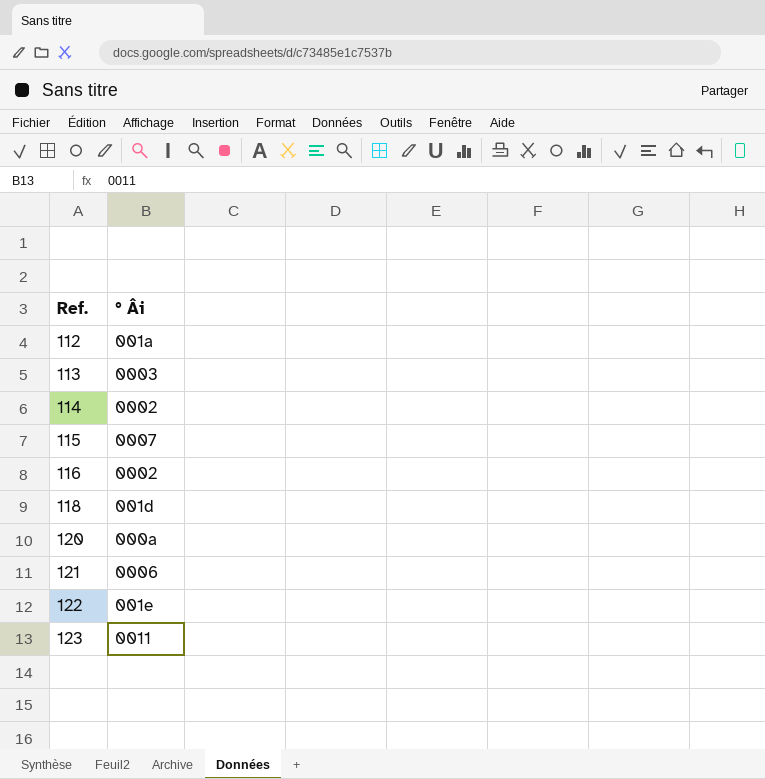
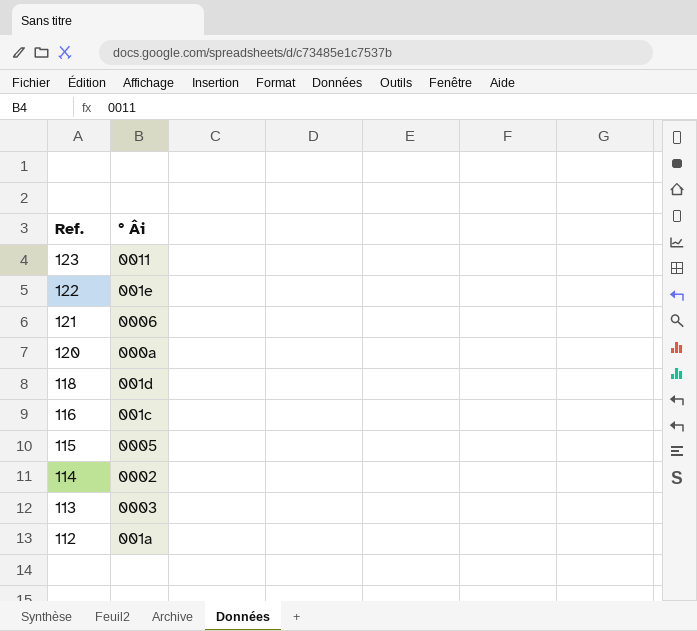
row order: Ref. ascending -> Ref. descending
116 | ° Âi: 0002 -> 001c
115 | ° Âi: 0007 -> 0005

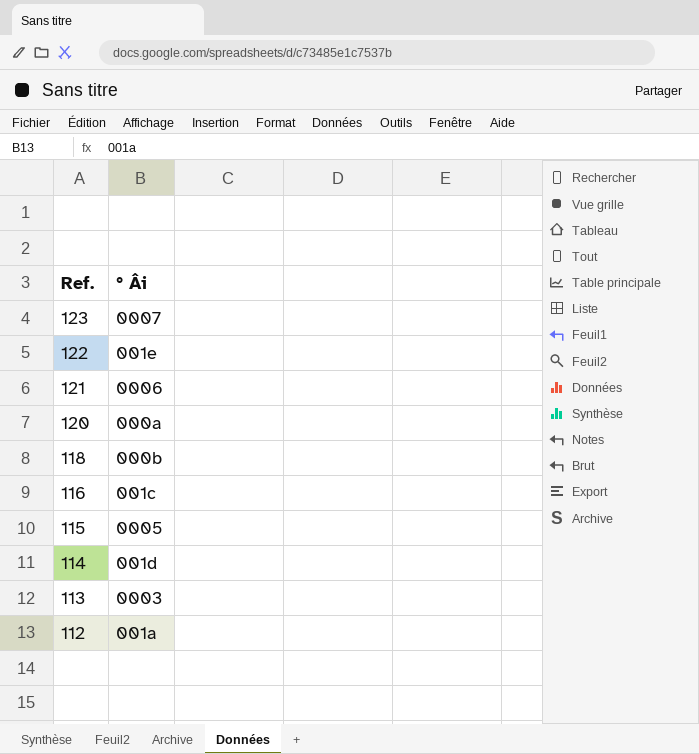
123 | ° Âi: 0011 -> 0007
118 | ° Âi: 001d -> 000b
114 | ° Âi: 0002 -> 001d

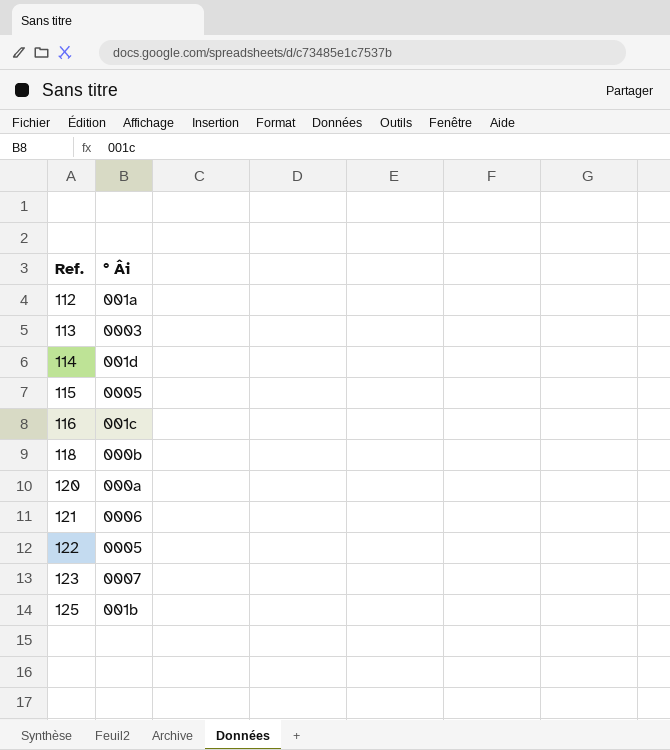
row order: Ref. descending -> Ref. ascending
122 | ° Âi: 001e -> 0005
row 125: none -> 001b

